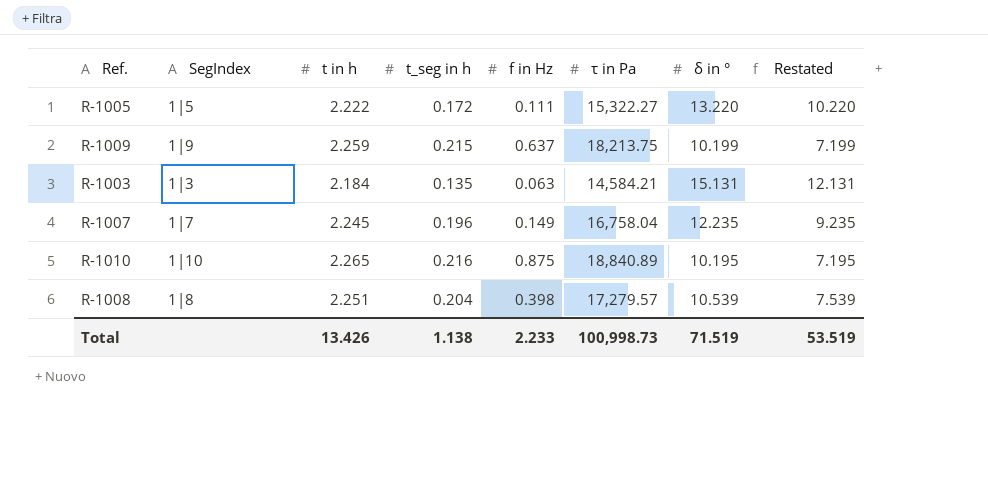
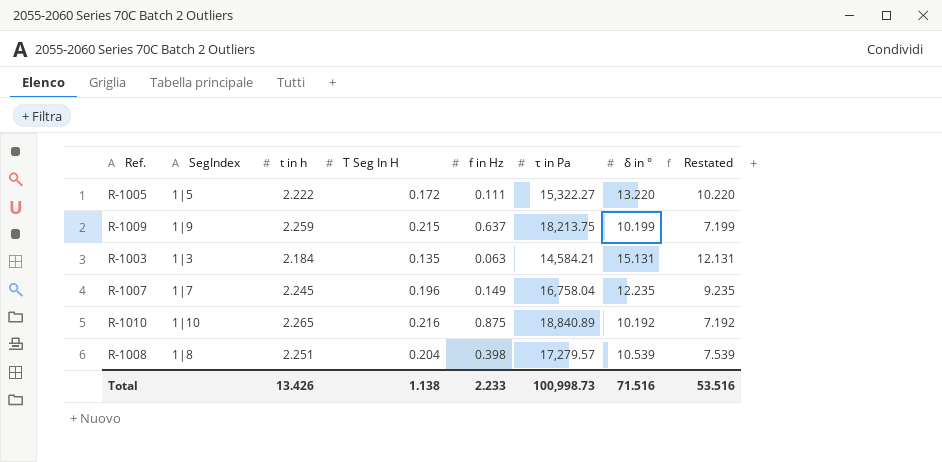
column name: t_seg in h -> T Seg In H
R-1010 | δ in °: 10.195 -> 10.192
R-1010 | Restated: 7.195 -> 7.192
Total | δ in °: 71.519 -> 71.516
Total | Restated: 53.519 -> 53.516

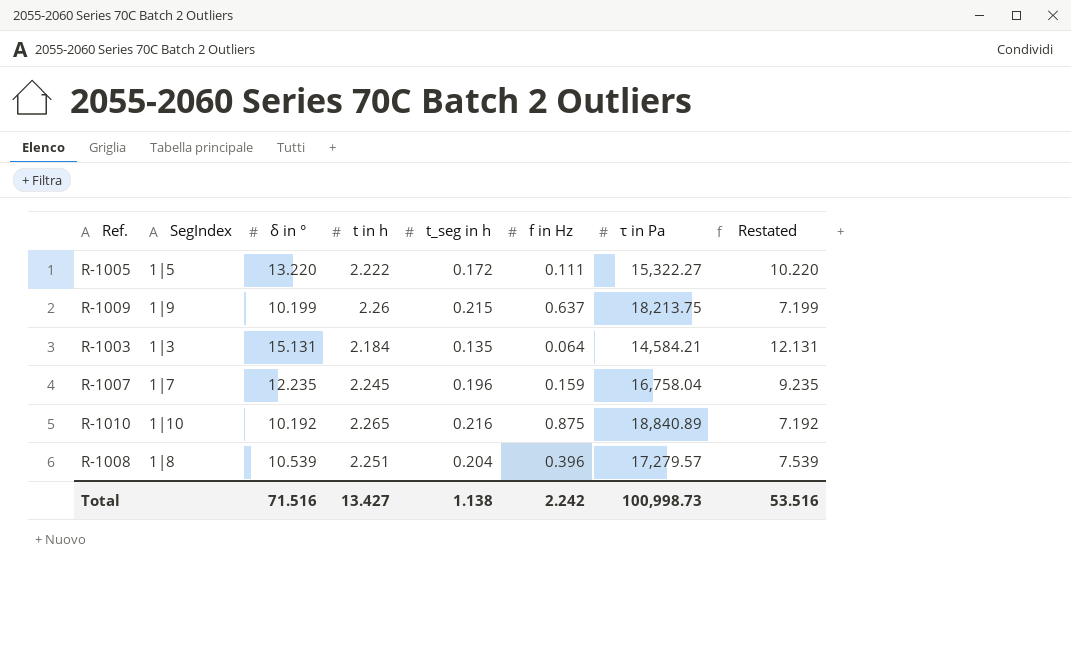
column δ in ° | position: 7 -> 3
column name: T Seg In H -> t_seg in h
R-1009 | t in h: 2.259 -> 2.26
R-1003 | f in Hz: 0.063 -> 0.064
R-1007 | f in Hz: 0.149 -> 0.159
R-1008 | f in Hz: 0.398 -> 0.396
Total | t in h: 13.426 -> 13.427
Total | f in Hz: 2.233 -> 2.242

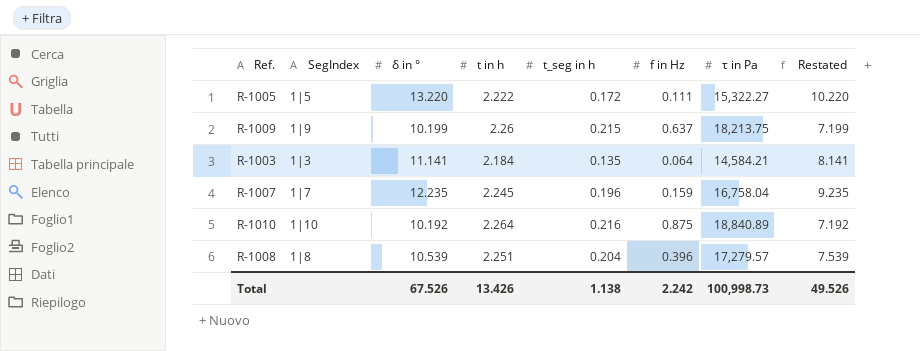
R-1003 | δ in °: 15.131 -> 11.141
R-1003 | Restated: 12.131 -> 8.141
R-1010 | t in h: 2.265 -> 2.264
Total | δ in °: 71.516 -> 67.526
Total | t in h: 13.427 -> 13.426
Total | Restated: 53.516 -> 49.526

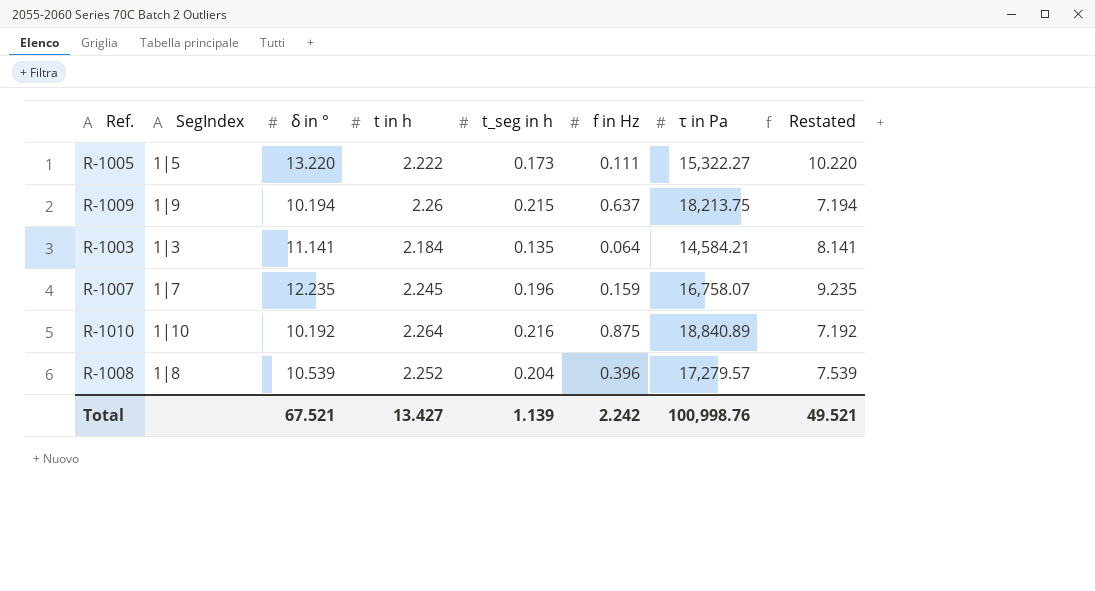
R-1005 | t_seg in h: 0.172 -> 0.173
R-1009 | δ in °: 10.199 -> 10.194
R-1009 | Restated: 7.199 -> 7.194
R-1007 | τ in Pa: 16,758.04 -> 16,758.07
R-1008 | t in h: 2.251 -> 2.252
Total | δ in °: 67.526 -> 67.521
Total | t in h: 13.426 -> 13.427
Total | t_seg in h: 1.138 -> 1.139
Total | τ in Pa: 100,998.73 -> 100,998.76
Total | Restated: 49.526 -> 49.521

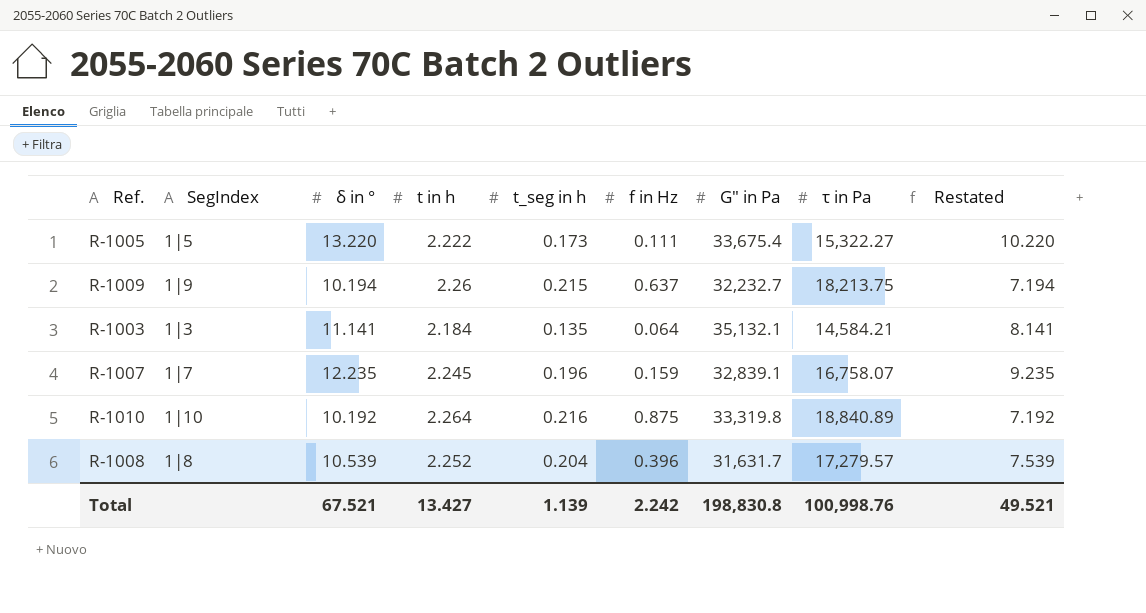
column G" in Pa | position: none -> 7

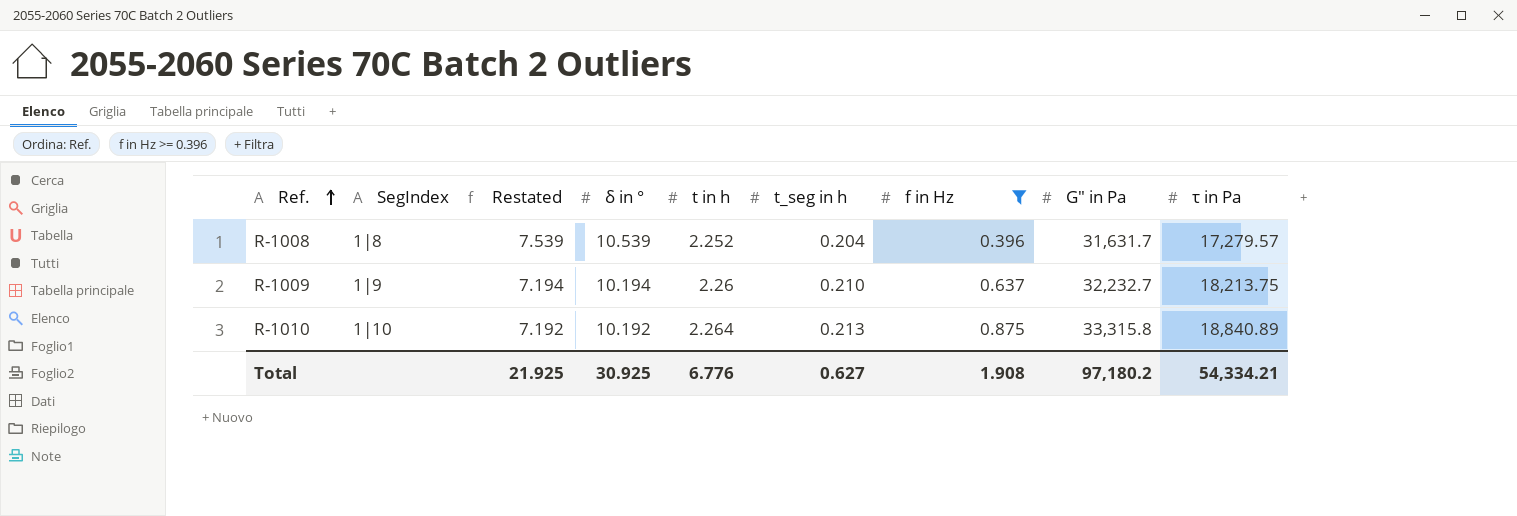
filter: none -> f in Hz >= 0.396
row order: none -> Ref. ascending
column Restated | position: 9 -> 3
R-1009 | t_seg in h: 0.215 -> 0.210
R-1010 | t_seg in h: 0.216 -> 0.213
R-1010 | G" in Pa: 33,319.8 -> 33,315.8
Total | Restated: 49.521 -> 21.925
Total | δ in °: 67.521 -> 30.925
Total | t in h: 13.427 -> 6.776
Total | t_seg in h: 1.139 -> 0.627
Total | f in Hz: 2.242 -> 1.908
Total | G" in Pa: 198,830.8 -> 97,180.2
Total | τ in Pa: 100,998.76 -> 54,334.21

